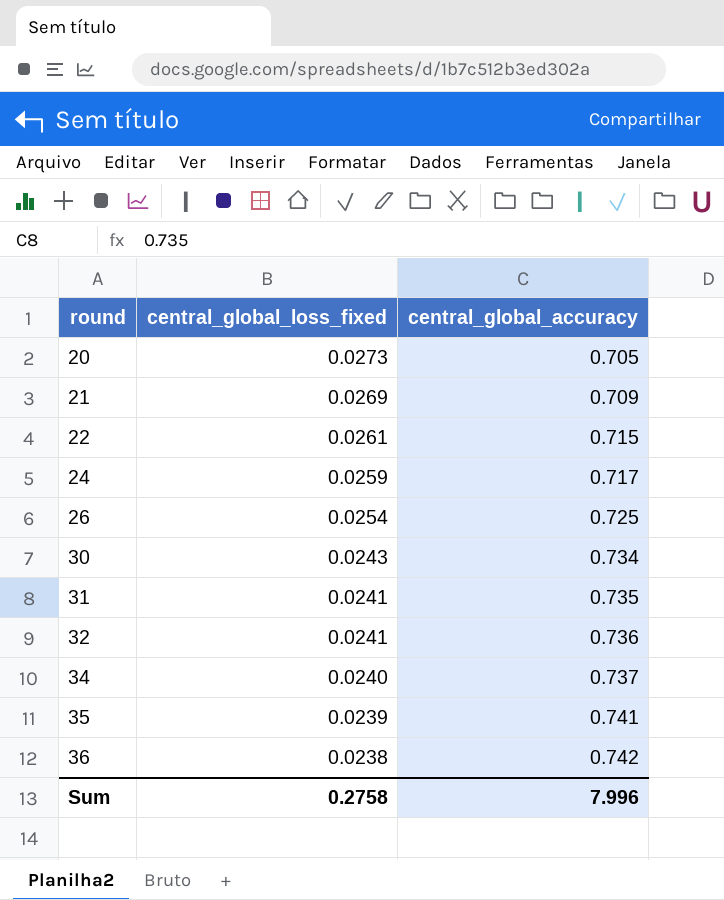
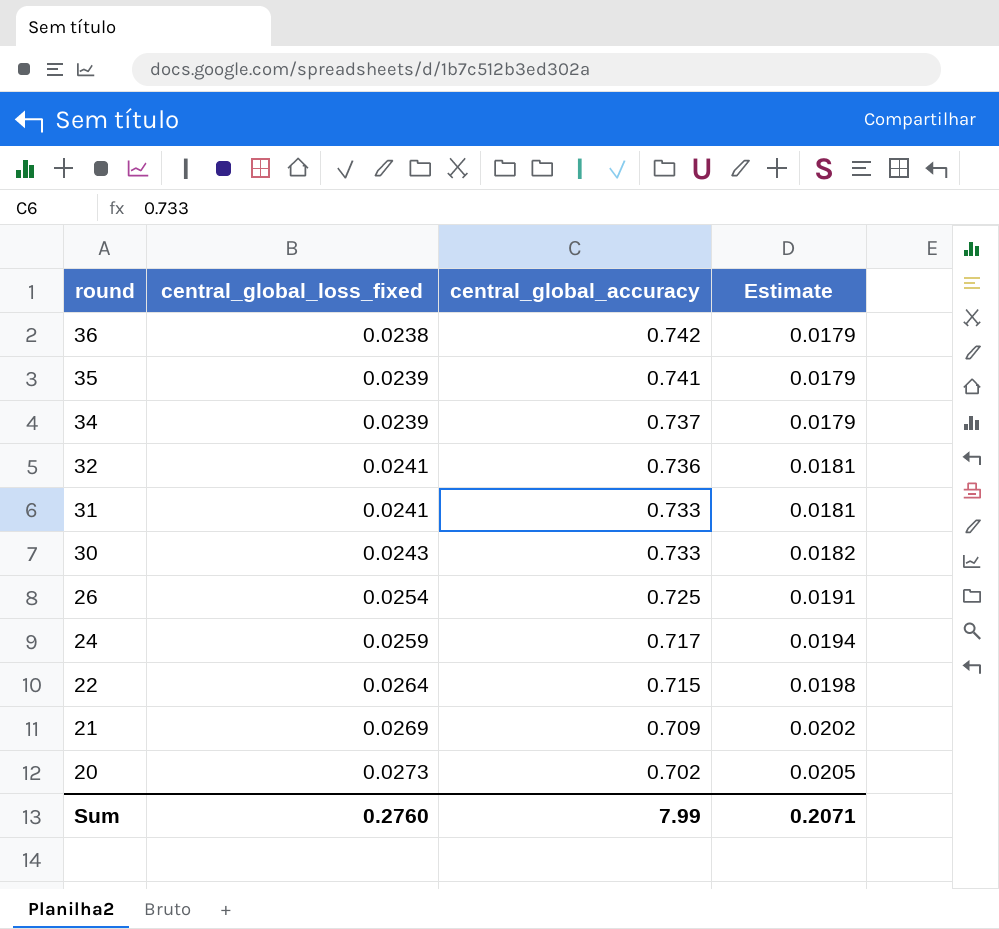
row order: round ascending -> round descending
column Estimate | formula: none -> [central_global_loss_fixed] * 0.75
34 | central_global_loss_fixed: 0.0240 -> 0.0239
31 | central_global_accuracy: 0.735 -> 0.733
30 | central_global_accuracy: 0.734 -> 0.733
22 | central_global_loss_fixed: 0.0261 -> 0.0264
20 | central_global_accuracy: 0.705 -> 0.702
Sum | central_global_loss_fixed: 0.2758 -> 0.2760
Sum | central_global_accuracy: 7.996 -> 7.99

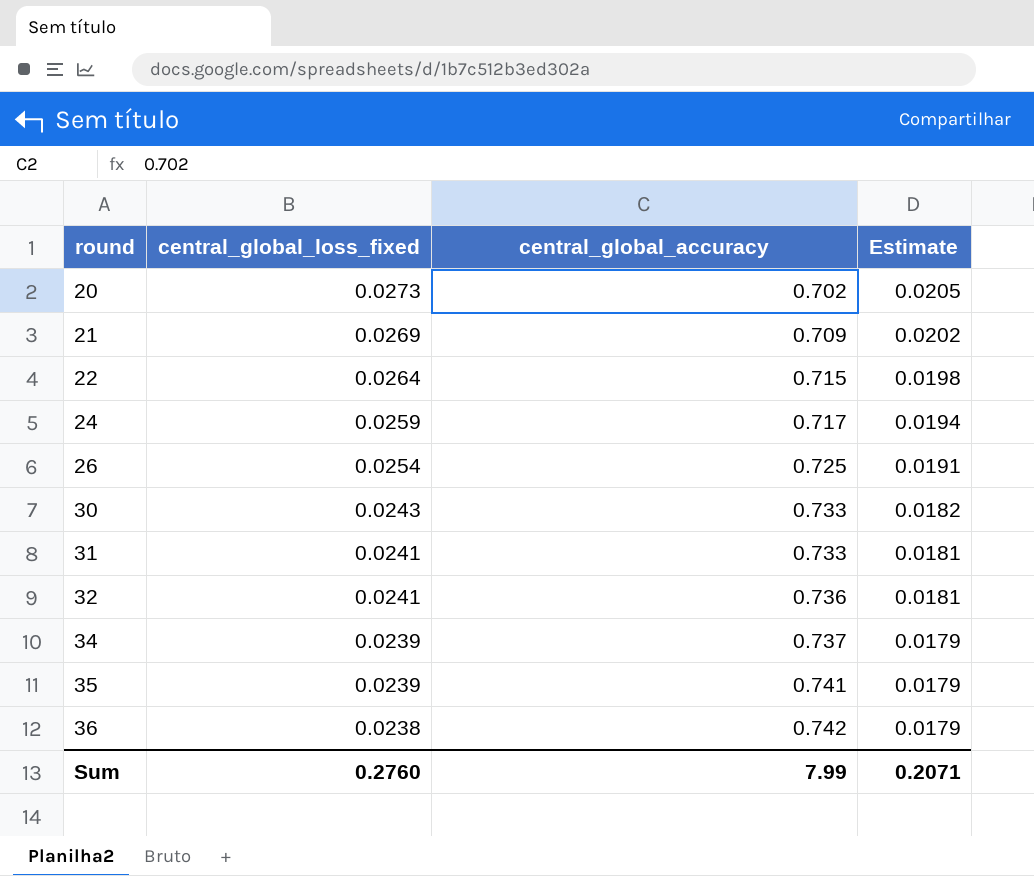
row order: round descending -> round ascending

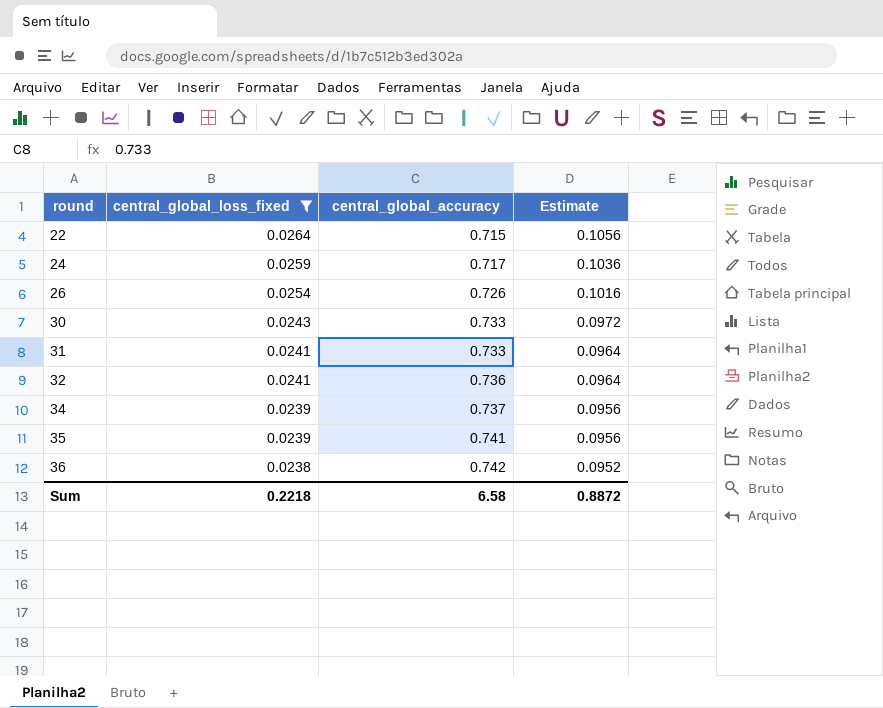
filter: none -> central_global_loss_fixed <= 0.0264
column Estimate | formula: [central_global_loss_fixed] * 0.75 -> [central_global_loss_fixed] * 4
26 | central_global_accuracy: 0.725 -> 0.726
Sum | central_global_loss_fixed: 0.2760 -> 0.2218
Sum | central_global_accuracy: 7.99 -> 6.58
Sum | Estimate: 0.2071 -> 0.8872

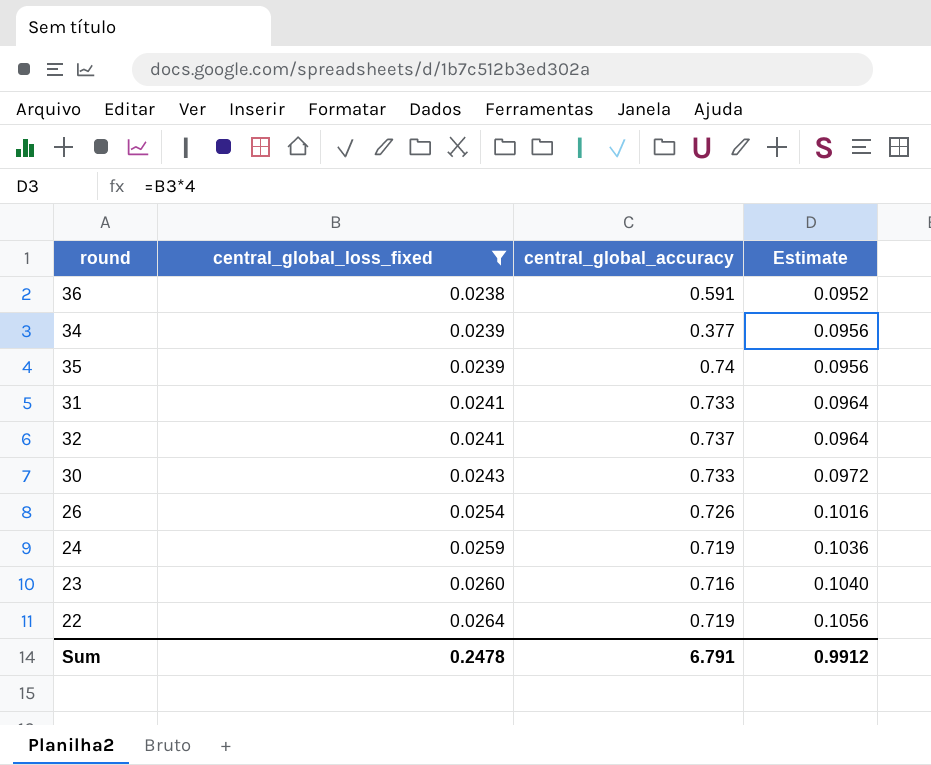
row order: round ascending -> central_global_loss_fixed ascending
36 | central_global_accuracy: 0.742 -> 0.591
34 | central_global_accuracy: 0.737 -> 0.377
35 | central_global_accuracy: 0.741 -> 0.74
32 | central_global_accuracy: 0.736 -> 0.737
24 | central_global_accuracy: 0.717 -> 0.719
row 23: none -> 0.0260 | 0.716 | 0.1040
22 | central_global_accuracy: 0.715 -> 0.719
Sum | central_global_loss_fixed: 0.2218 -> 0.2478
Sum | central_global_accuracy: 6.58 -> 6.791
Sum | Estimate: 0.8872 -> 0.9912

